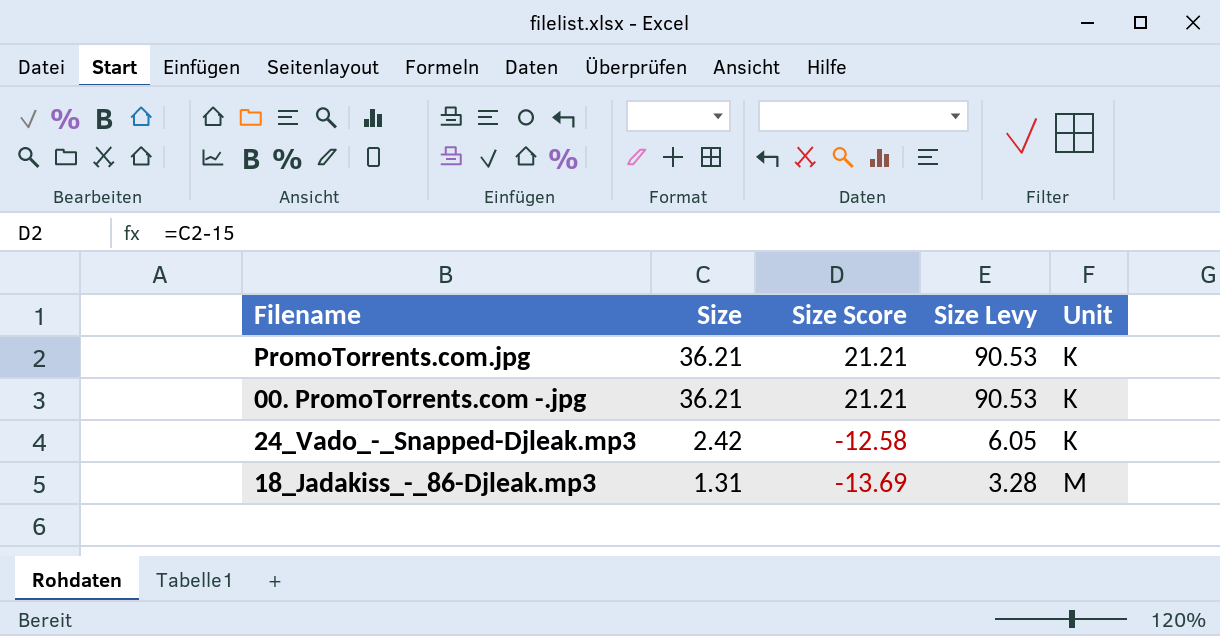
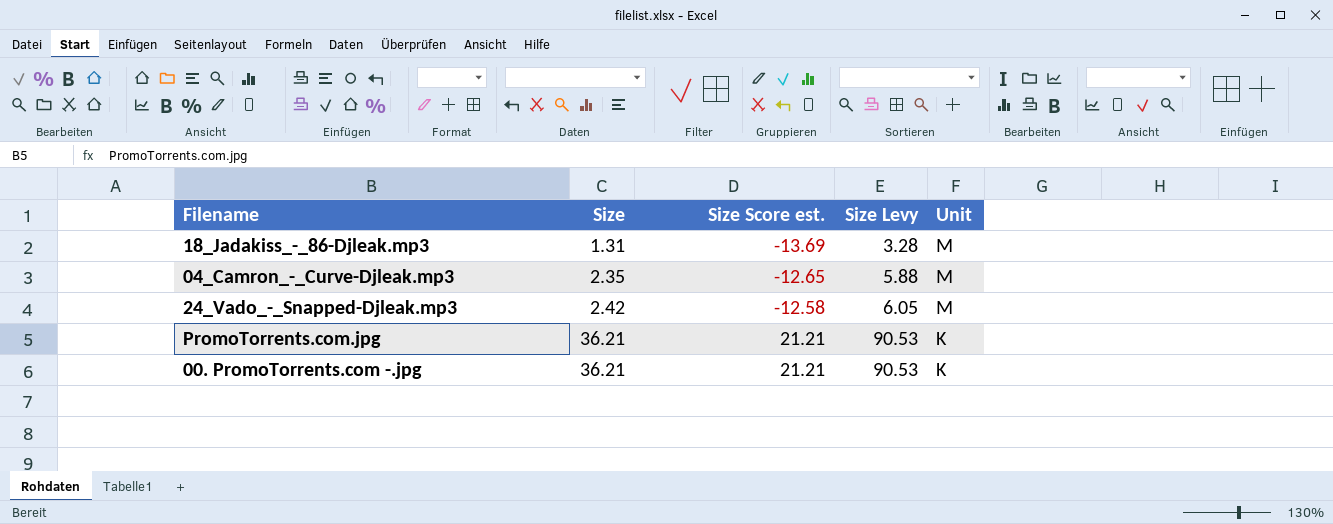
row order: Size descending -> Size ascending
column name: Size Score -> Size Score est.
row 04_Camron_-_Curve-Djleak.mp3: none -> 2.35 | -12.65 | 5.88 | M
24_Vado_-_Snapped-Djleak.mp3 | Unit: K -> M

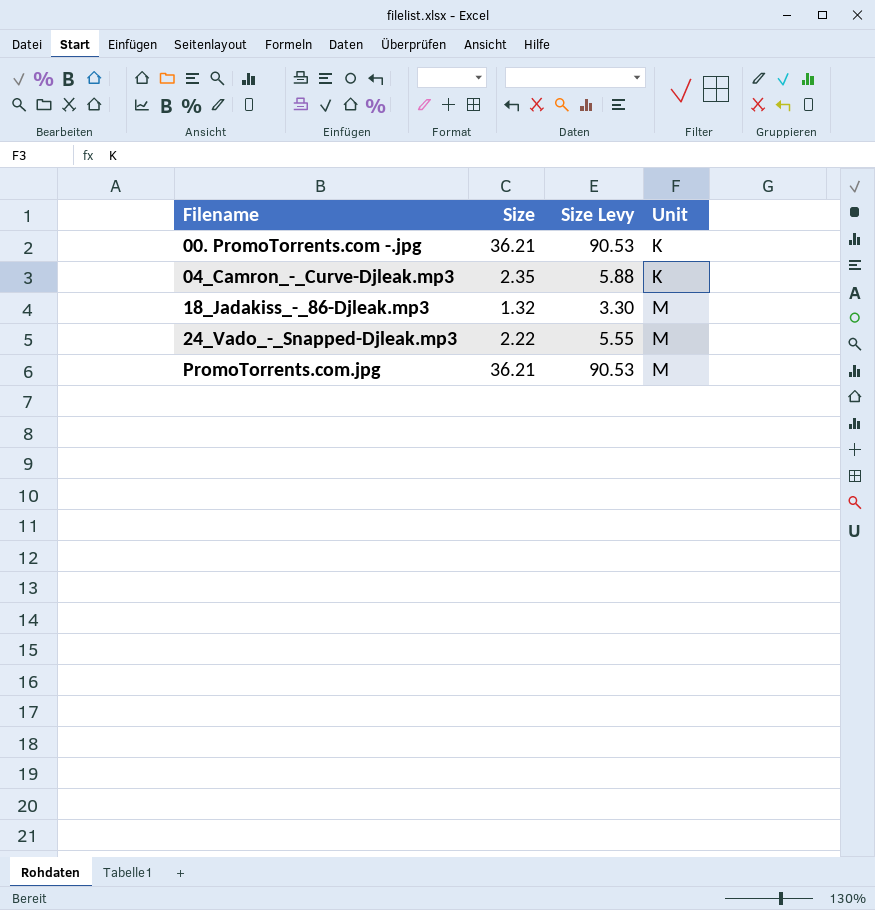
row order: Size ascending -> Filename ascending
column Size Score est. | formula: [Size] - 15 -> none
04_Camron_-_Curve-Djleak.mp3 | Unit: M -> K
18_Jadakiss_-_86-Djleak.mp3 | Size: 1.31 -> 1.32
18_Jadakiss_-_86-Djleak.mp3 | Size Levy: 3.28 -> 3.30
24_Vado_-_Snapped-Djleak.mp3 | Size: 2.42 -> 2.22
24_Vado_-_Snapped-Djleak.mp3 | Size Levy: 6.05 -> 5.55
PromoTorrents.com.jpg | Unit: K -> M

